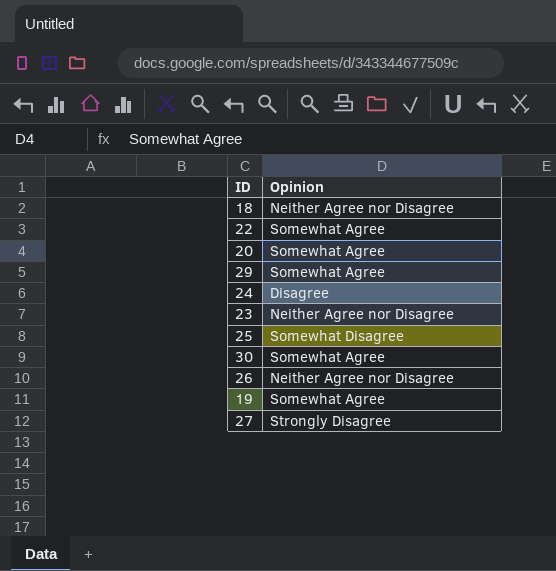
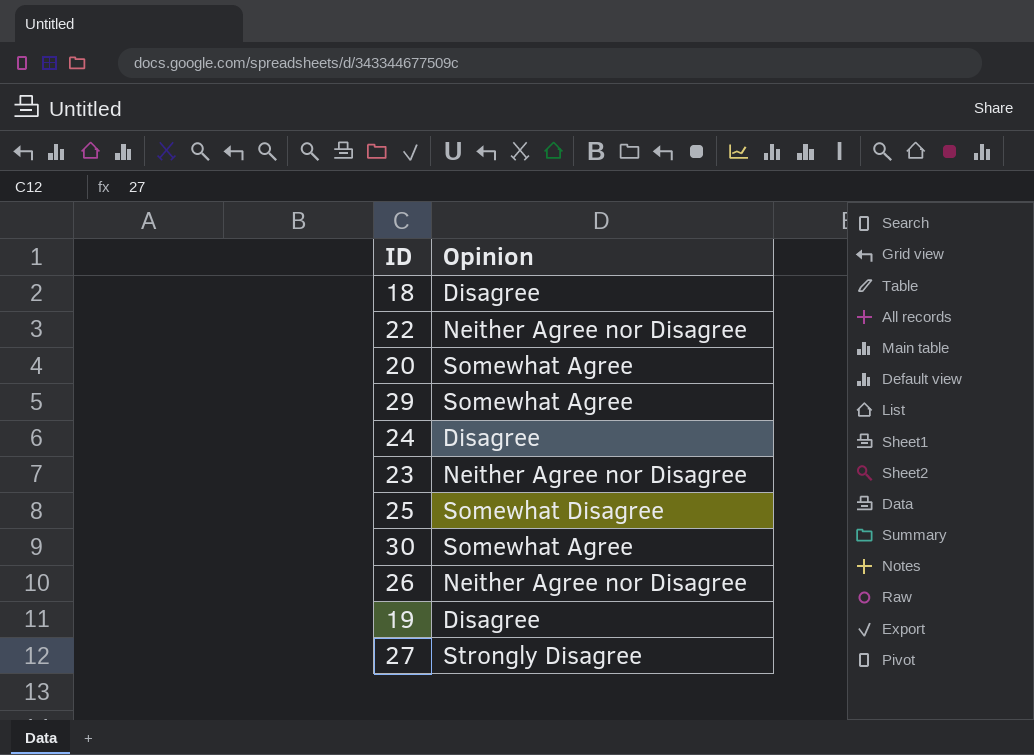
18 | Opinion: Neither Agree nor Disagree -> Disagree
22 | Opinion: Somewhat Agree -> Neither Agree nor Disagree
19 | Opinion: Somewhat Agree -> Disagree

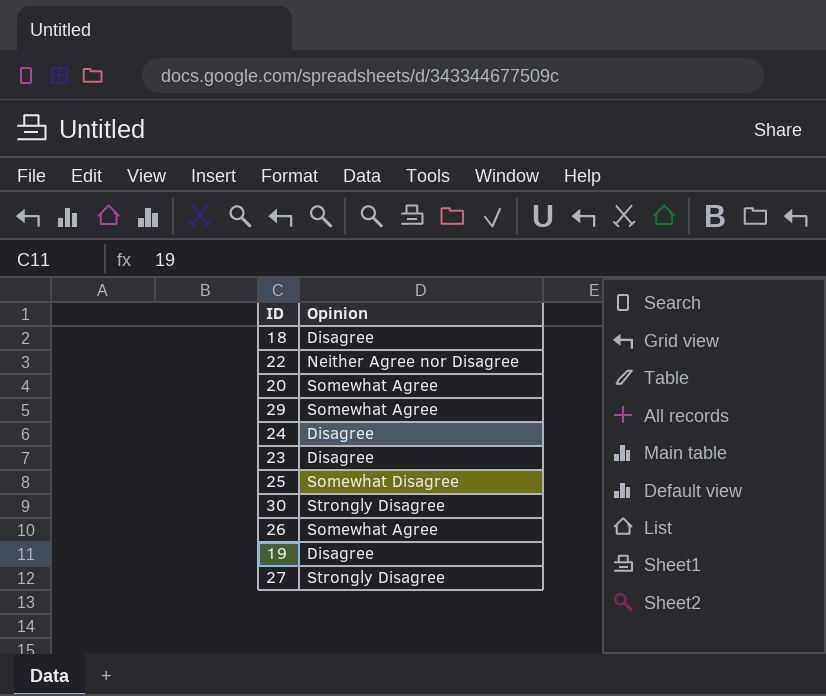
23 | Opinion: Neither Agree nor Disagree -> Disagree
30 | Opinion: Somewhat Agree -> Strongly Disagree
26 | Opinion: Neither Agree nor Disagree -> Somewhat Agree

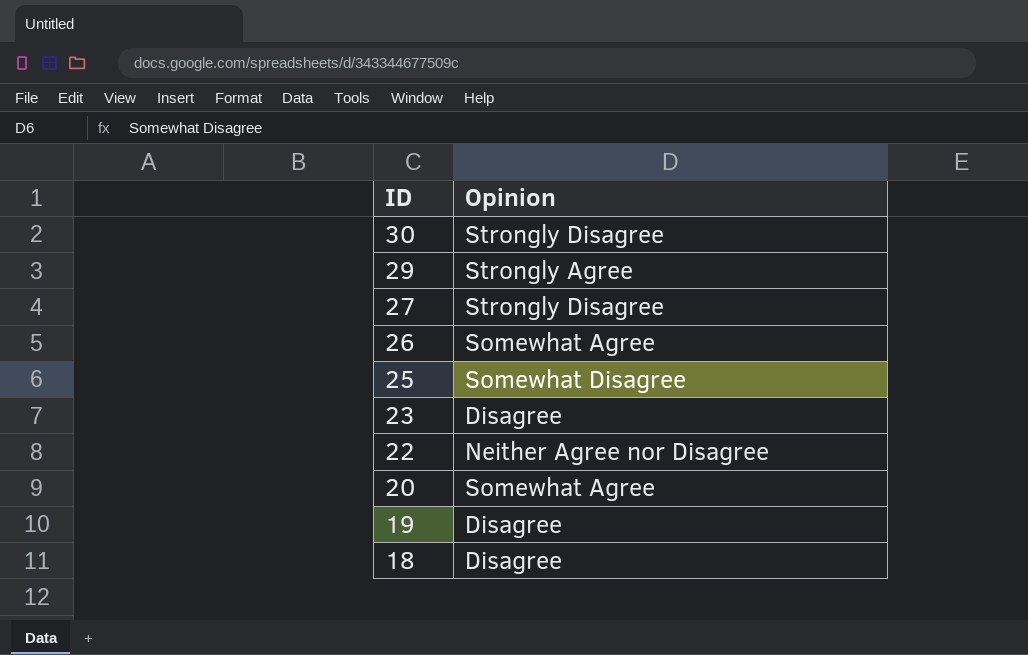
row order: none -> ID descending
row 24: Disagree -> none
29 | Opinion: Somewhat Agree -> Strongly Agree

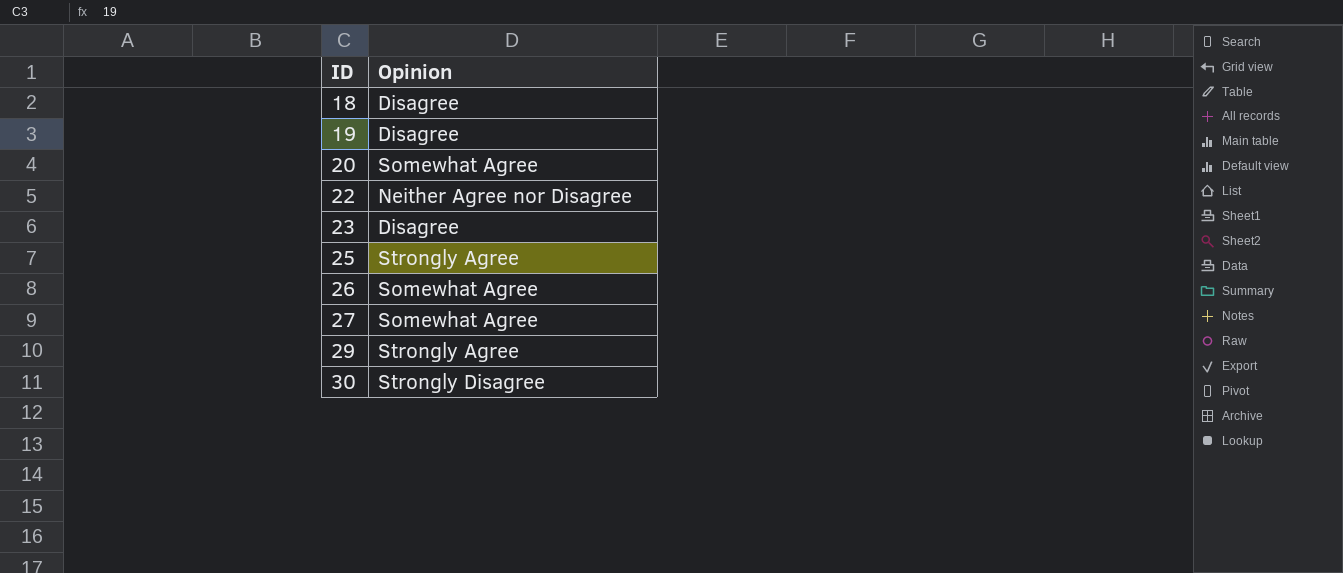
row order: ID descending -> ID ascending
25 | Opinion: Somewhat Disagree -> Strongly Agree
27 | Opinion: Strongly Disagree -> Somewhat Agree

